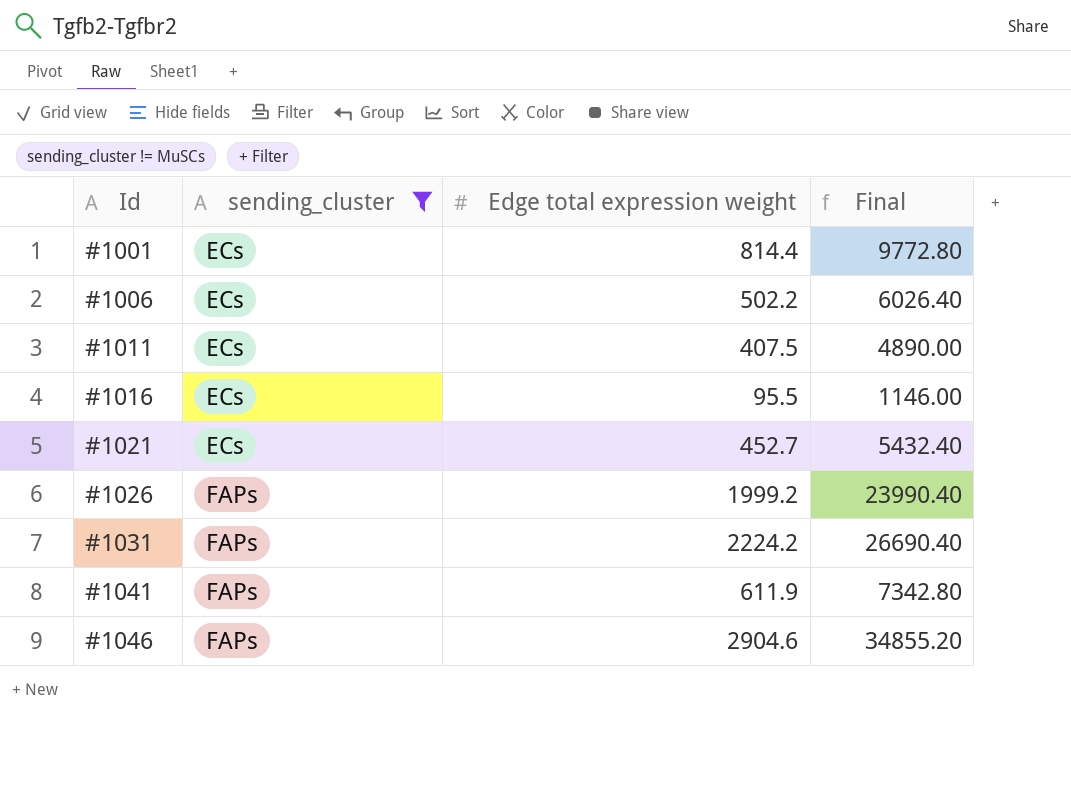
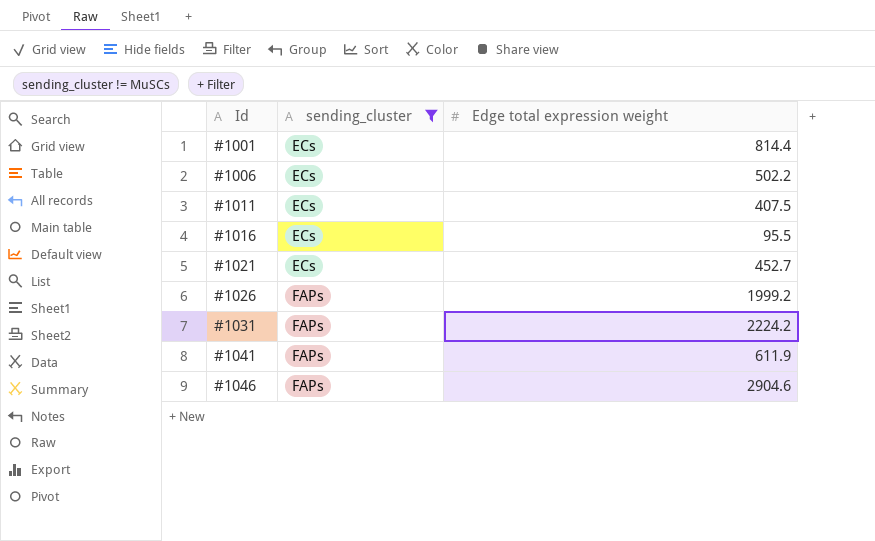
column Final | formula: [Edge total expression weight] * 12 -> none

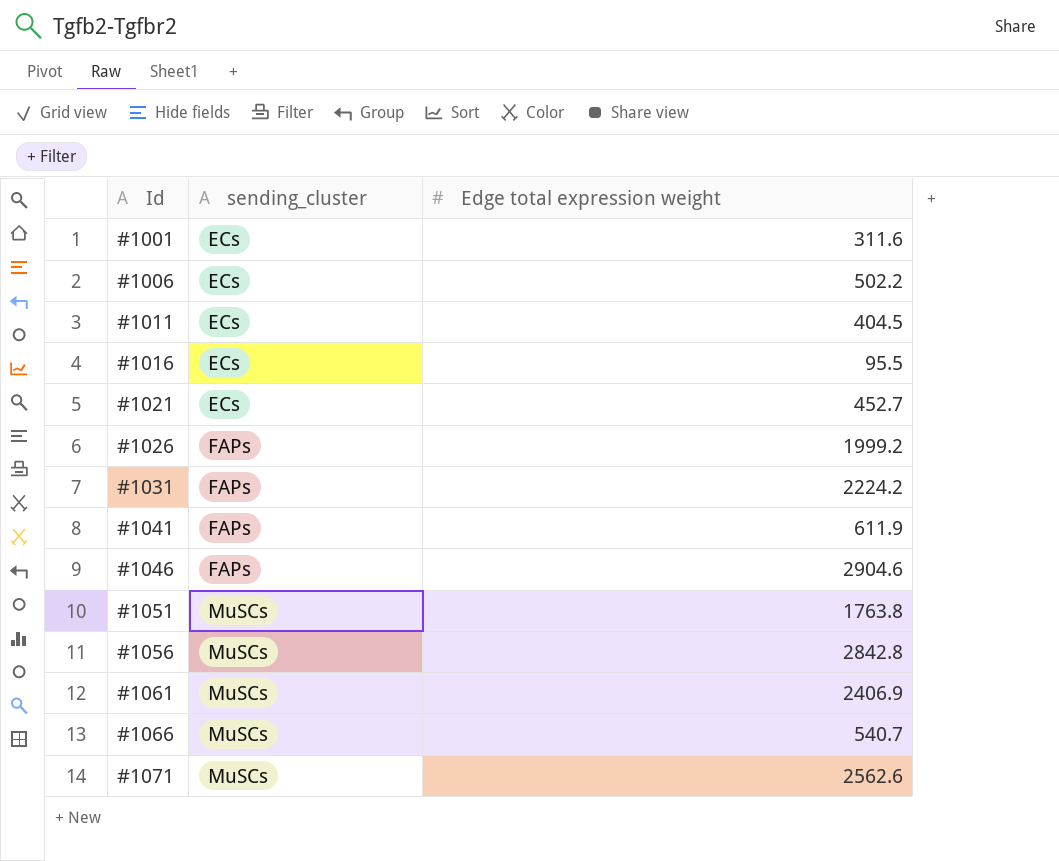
filter: sending_cluster != MuSCs -> none
#1001 | Edge total expression weight: 814.4 -> 311.6
#1011 | Edge total expression weight: 407.5 -> 404.5

